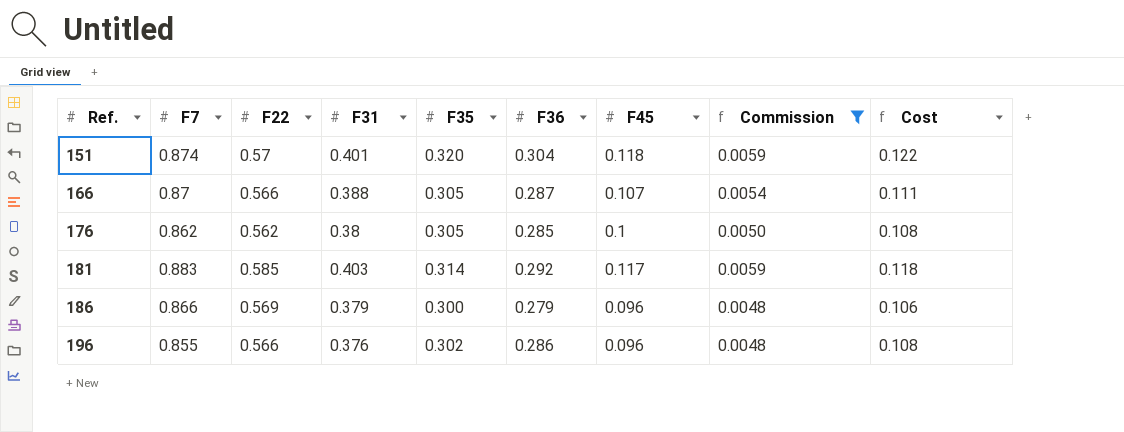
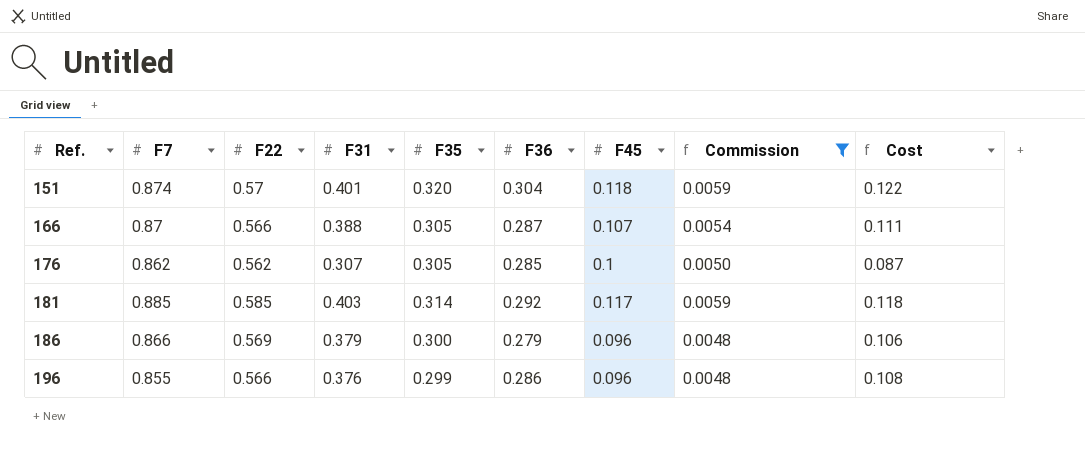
176 | F31: 0.38 -> 0.307
176 | Cost: 0.108 -> 0.087
181 | F7: 0.883 -> 0.885
196 | F35: 0.302 -> 0.299

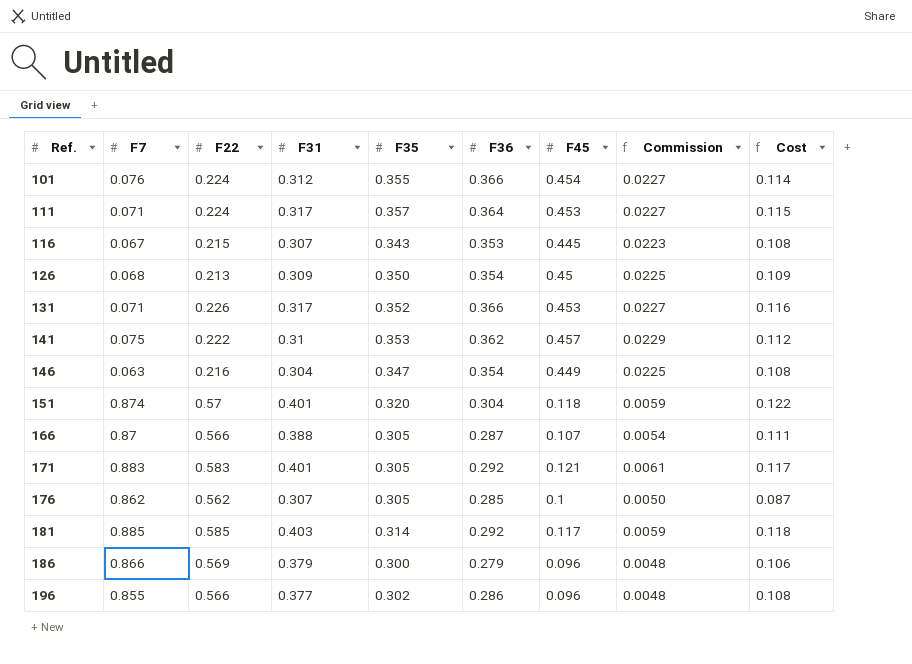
filter: Commission <= 0.0059 -> none
196 | F31: 0.376 -> 0.377
196 | F35: 0.299 -> 0.302

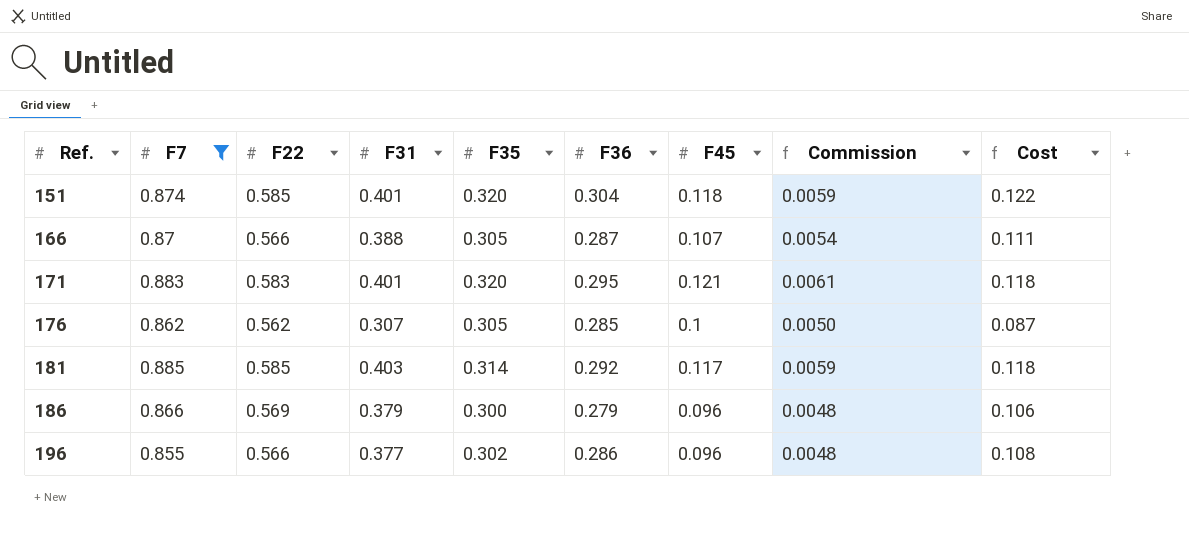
filter: none -> F7 >= 0.855
151 | F22: 0.57 -> 0.585
171 | F35: 0.305 -> 0.320
171 | F36: 0.292 -> 0.295
171 | Cost: 0.117 -> 0.118

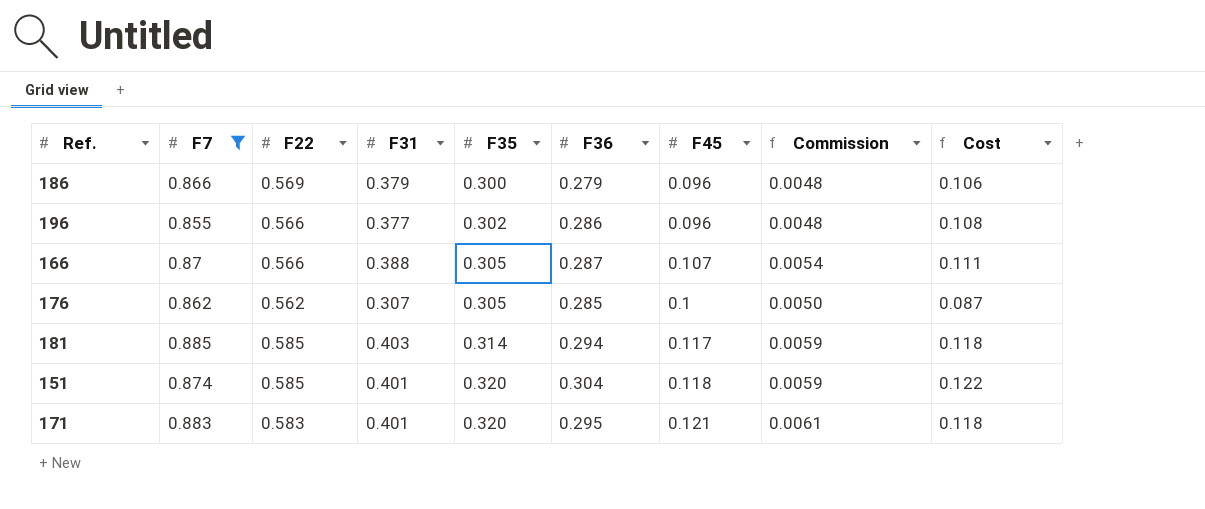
row order: Ref. ascending -> F35 ascending
181 | F36: 0.292 -> 0.294

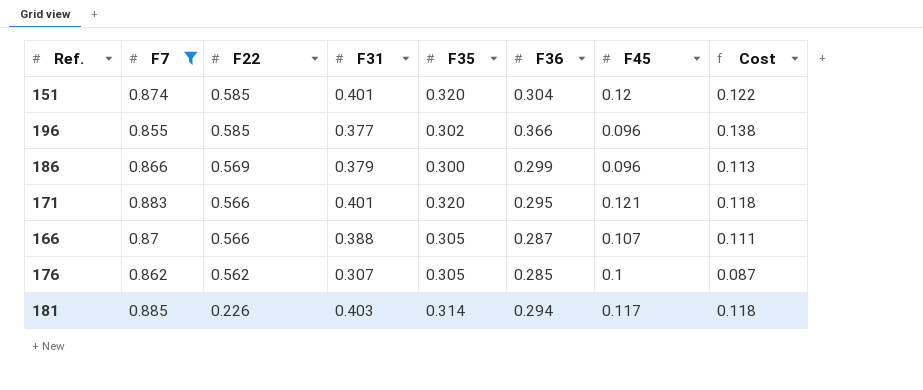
row order: F35 ascending -> F22 descending
column Commission | formula: [F45] * 0.05 -> none
151 | F45: 0.118 -> 0.12
196 | F22: 0.566 -> 0.585
196 | F36: 0.286 -> 0.366
196 | Cost: 0.108 -> 0.138
186 | F36: 0.279 -> 0.299
186 | Cost: 0.106 -> 0.113
171 | F22: 0.583 -> 0.566
181 | F22: 0.585 -> 0.226

